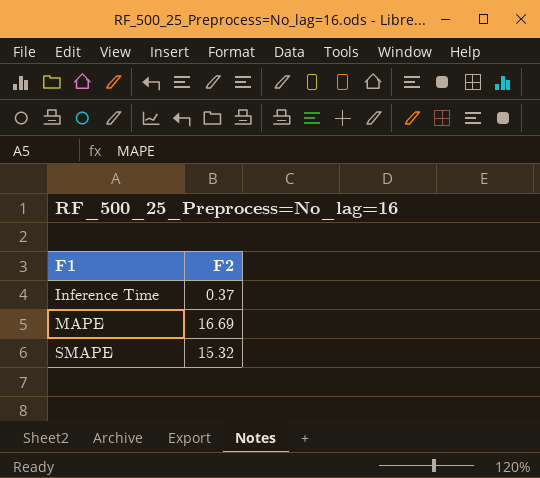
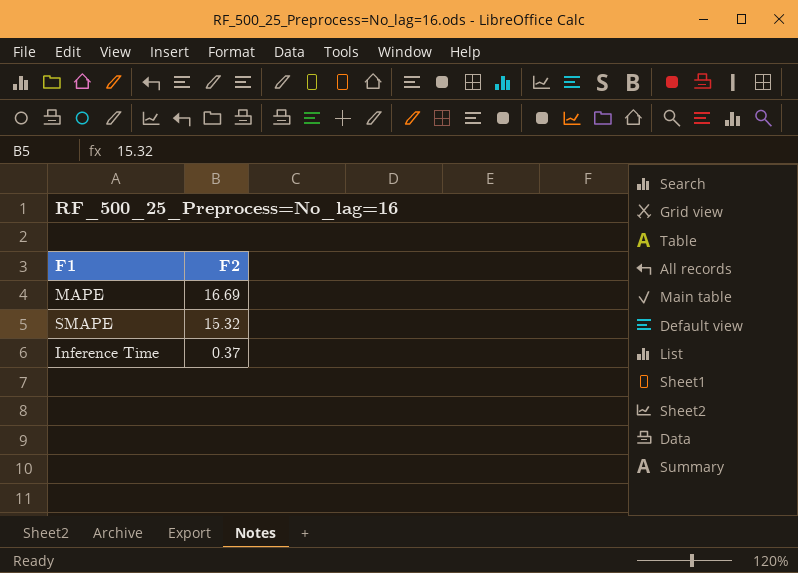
row order: F1 ascending -> F2 descending

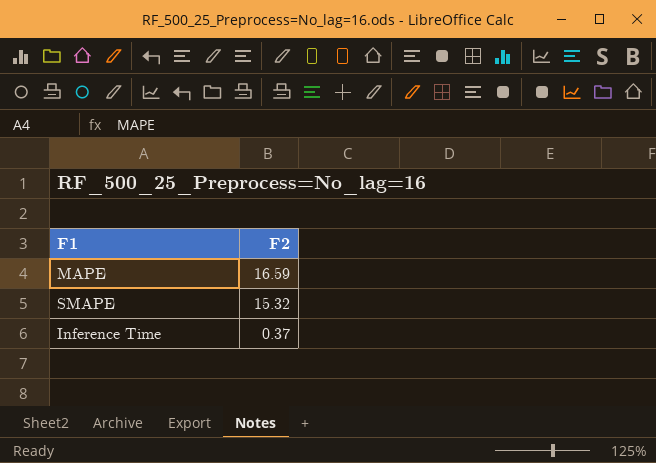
MAPE | F2: 16.69 -> 16.59

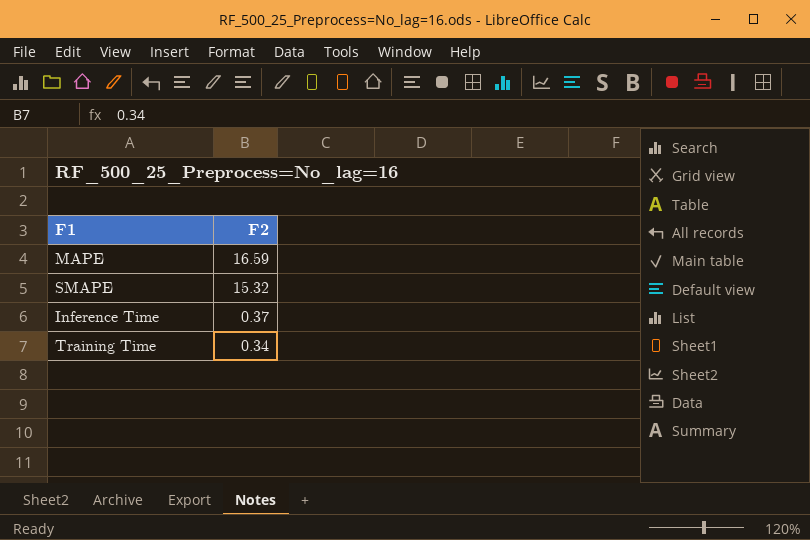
row Training Time: none -> 0.34

